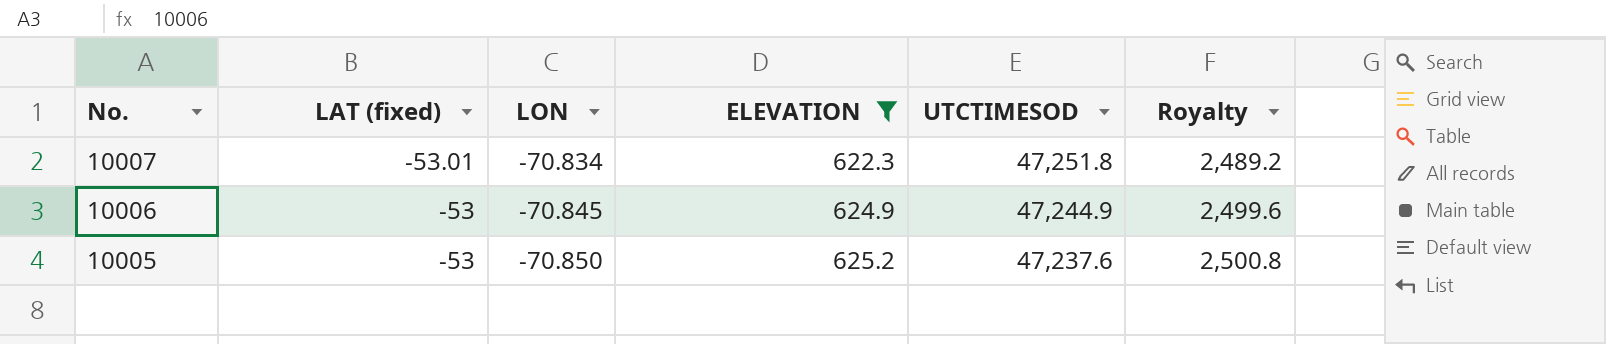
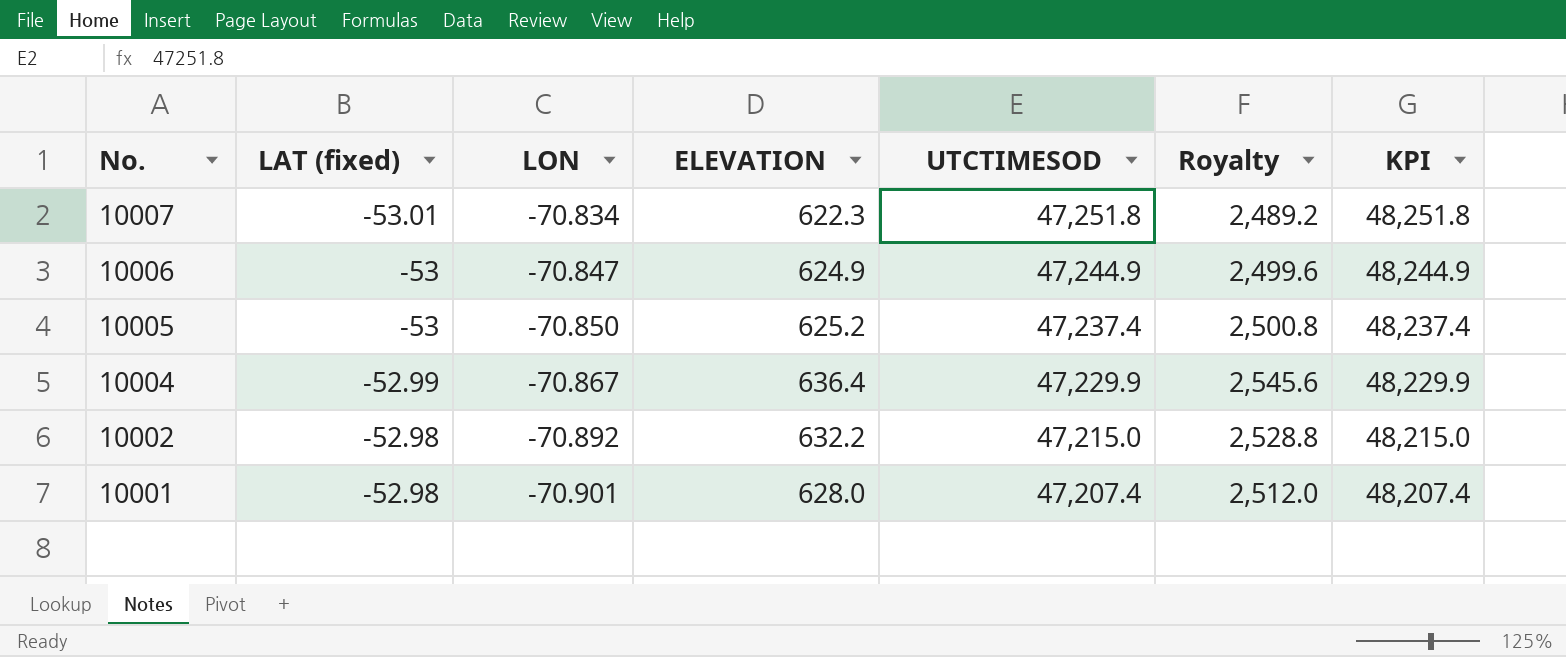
filter: ELEVATION <= 625.2 -> none
column KPI | formula: none -> [UTCTIMESOD] + 1000
10006 | LON: -70.845 -> -70.847
10005 | UTCTIMESOD: 47,237.6 -> 47,237.4

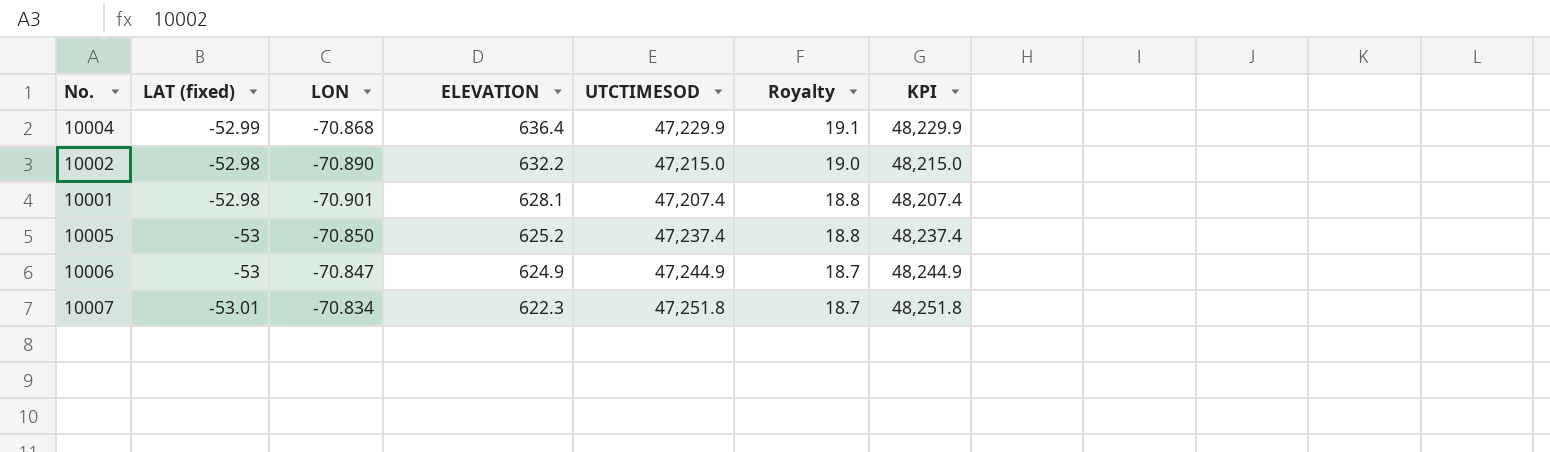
row order: No. descending -> ELEVATION descending
column Royalty | formula: [ELEVATION] * 4 -> [ELEVATION] * 0.03
10004 | LON: -70.867 -> -70.868
10002 | LON: -70.892 -> -70.890
10001 | ELEVATION: 628.0 -> 628.1

